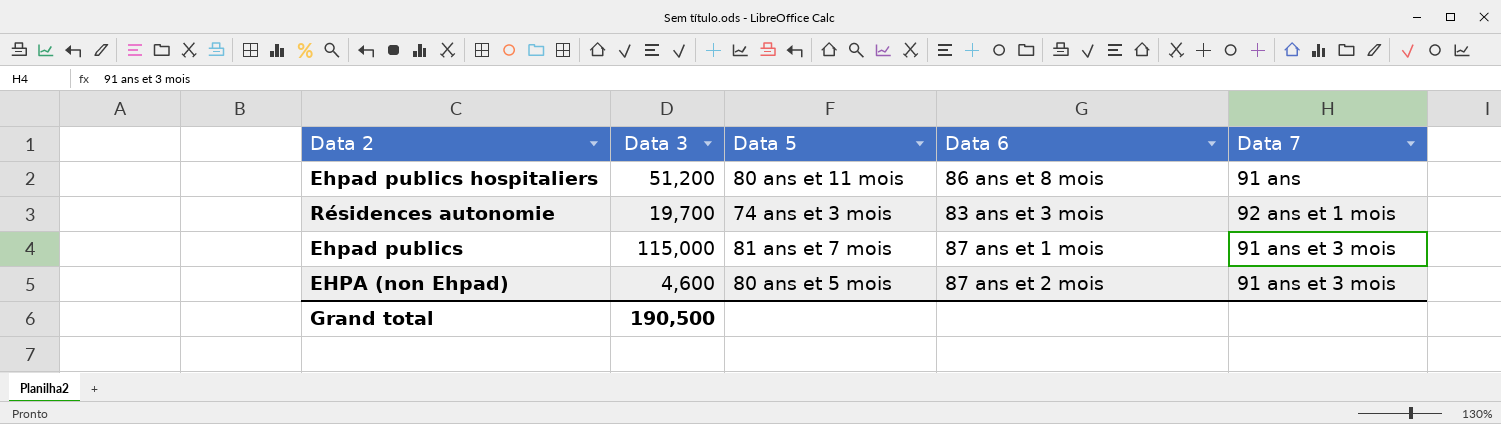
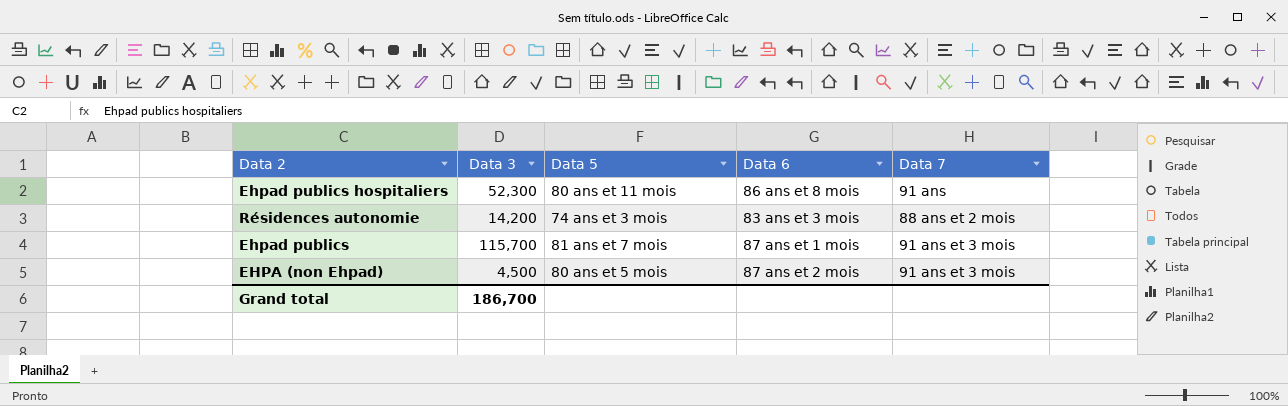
Ehpad publics hospitaliers | Data 3: 51,200 -> 52,300
Résidences autonomie | Data 3: 19,700 -> 14,200
Résidences autonomie | Data 7: 92 ans et 1 mois -> 88 ans et 2 mois
Ehpad publics | Data 3: 115,000 -> 115,700
EHPA (non Ehpad) | Data 3: 4,600 -> 4,500
Grand total | Data 3: 190,500 -> 186,700

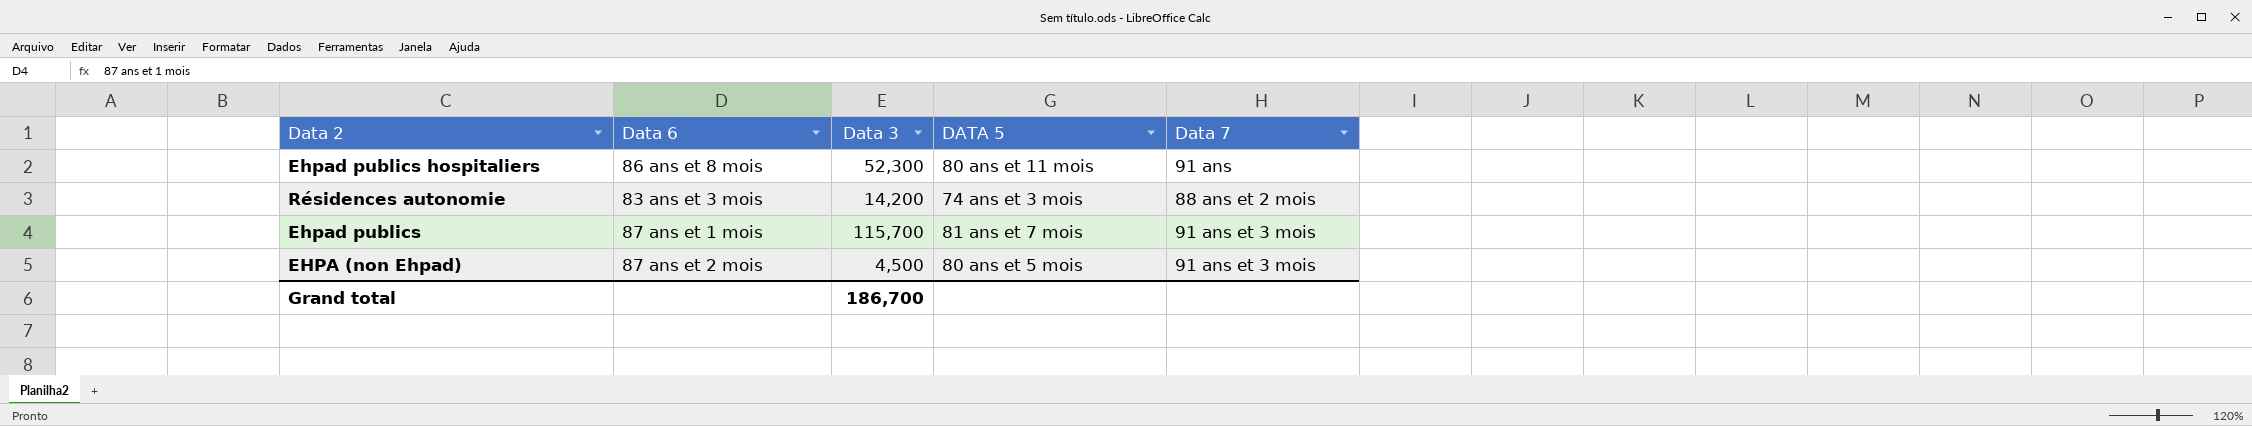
column Data 6 | position: 4 -> 2
column name: Data 5 -> DATA 5

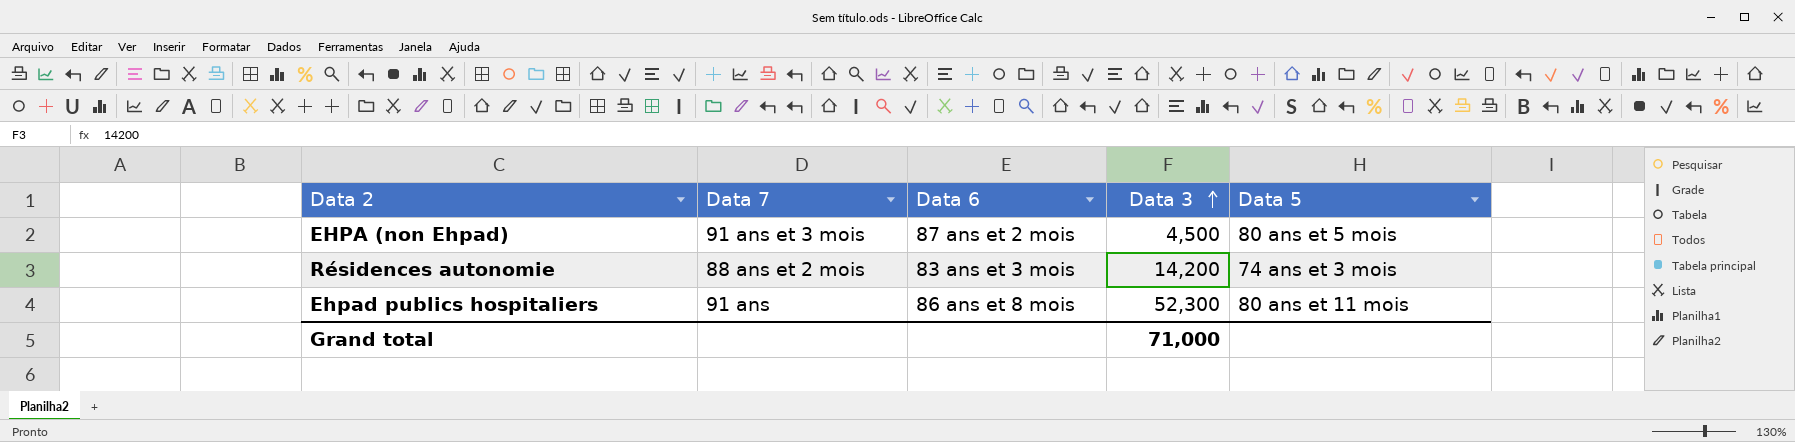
row order: none -> Data 3 ascending
column Data 7 | position: 5 -> 2
column name: DATA 5 -> Data 5
row Ehpad publics: 87 ans et 1 mois | 115,700 | 81 ans et 7 mois | 91 ans et 3 mois -> none
Grand total | Data 3: 186,700 -> 71,000

